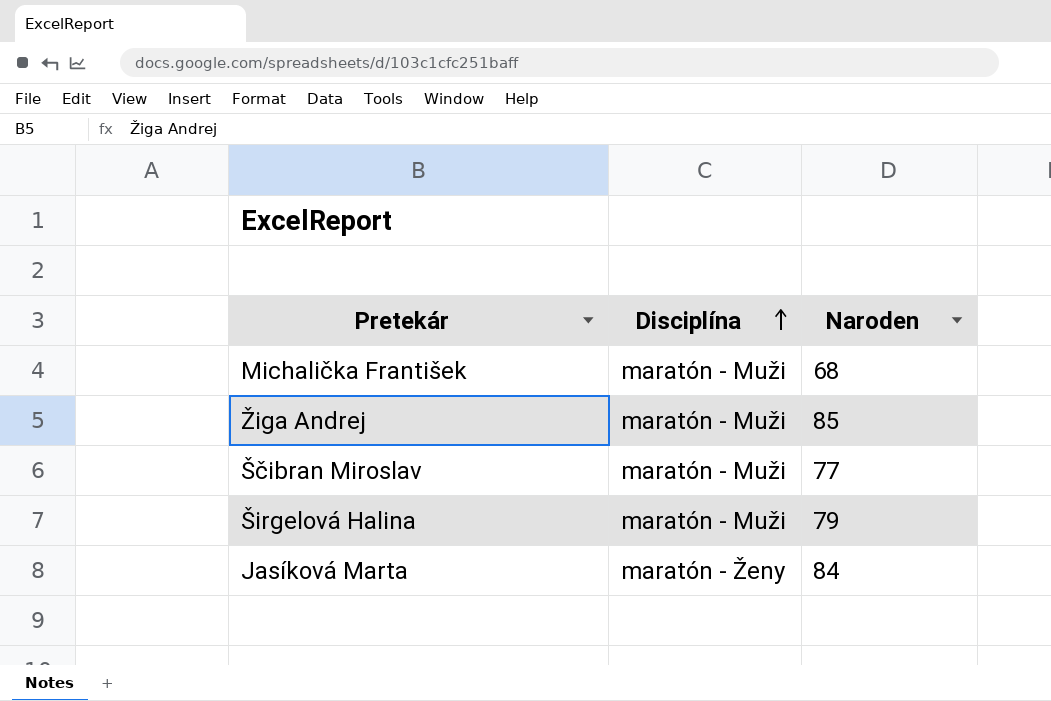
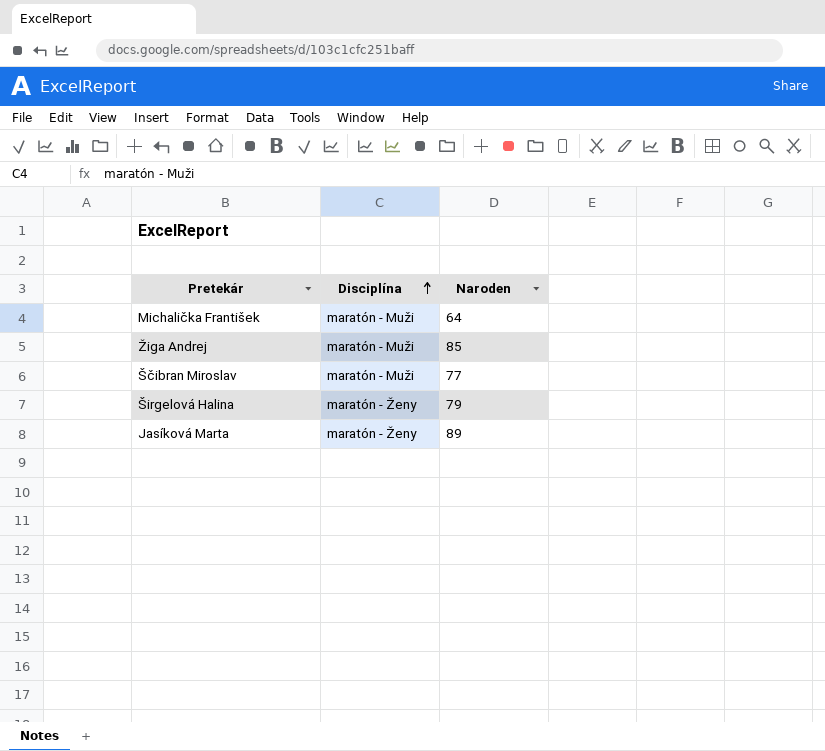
Michalička František | Naroden: 68 -> 64
Širgelová Halina | Disciplína: maratón - Muži -> maratón - Ženy
Jasíková Marta | Naroden: 84 -> 89

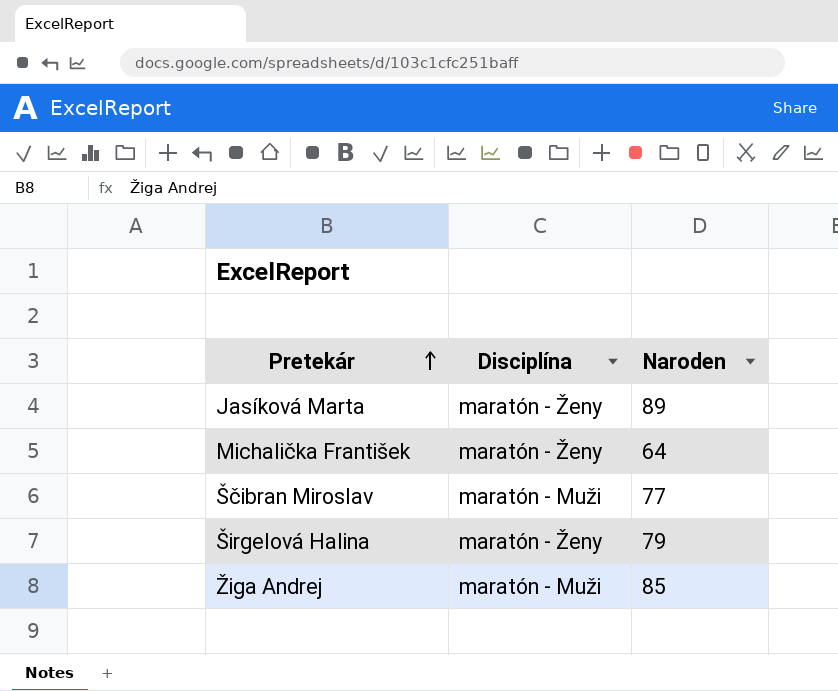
row order: Disciplína ascending -> Pretekár ascending
Michalička František | Disciplína: maratón - Muži -> maratón - Ženy

